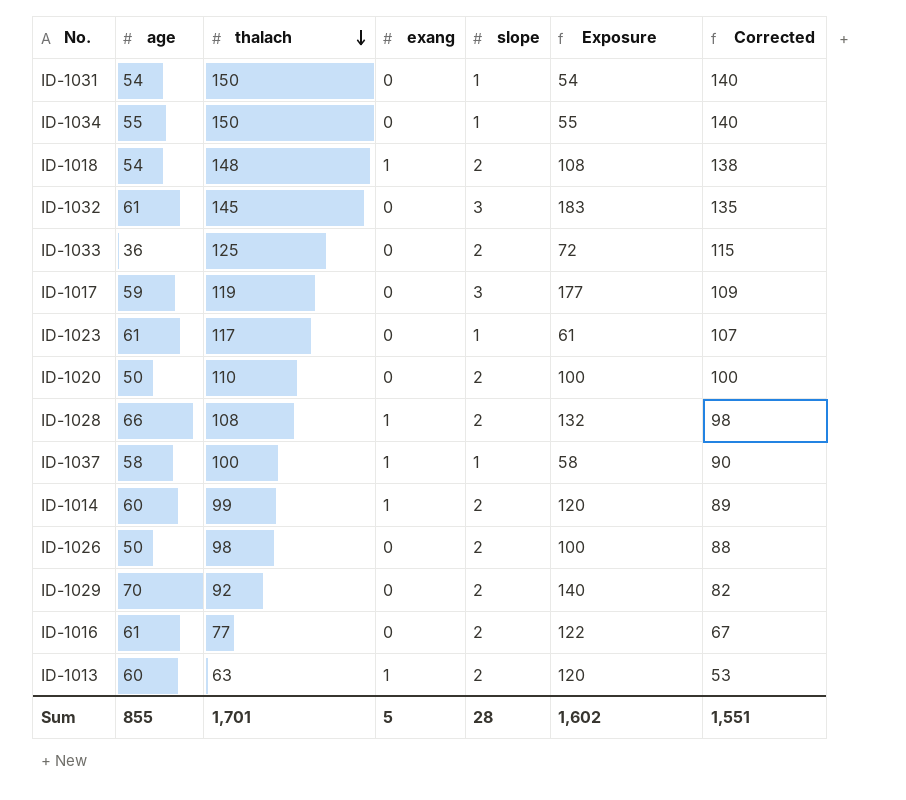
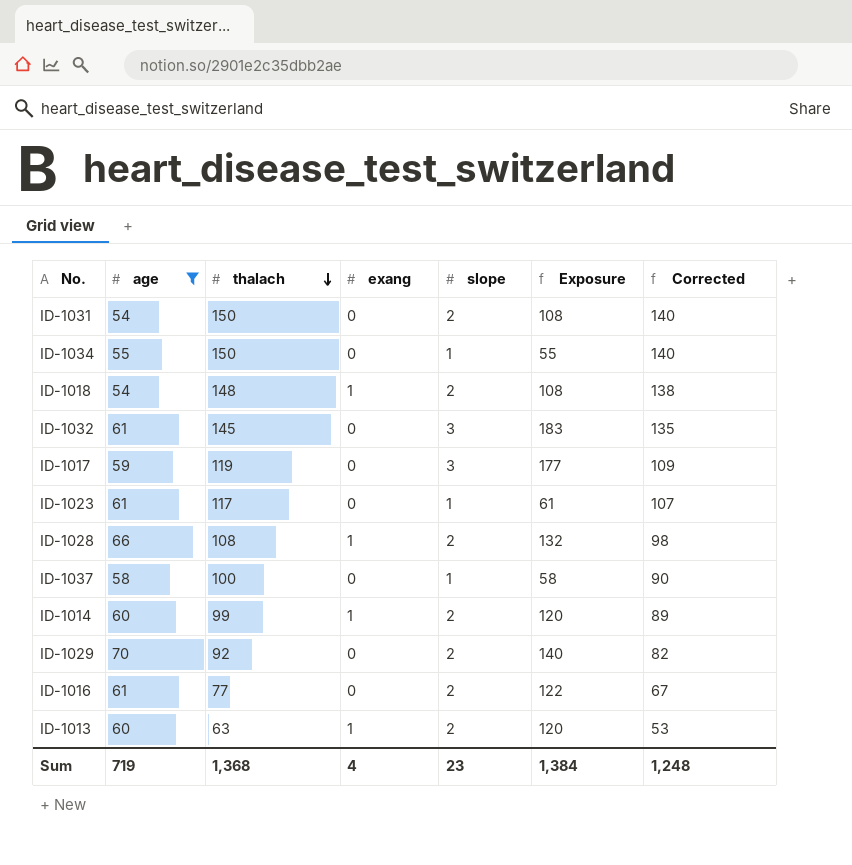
filter: none -> age >= 54
ID-1031 | slope: 1 -> 2
ID-1031 | Exposure: 54 -> 108
ID-1037 | exang: 1 -> 0
Sum | age: 855 -> 719
Sum | thalach: 1,701 -> 1,368
Sum | exang: 5 -> 4
Sum | slope: 28 -> 23
Sum | Exposure: 1,602 -> 1,384
Sum | Corrected: 1,551 -> 1,248

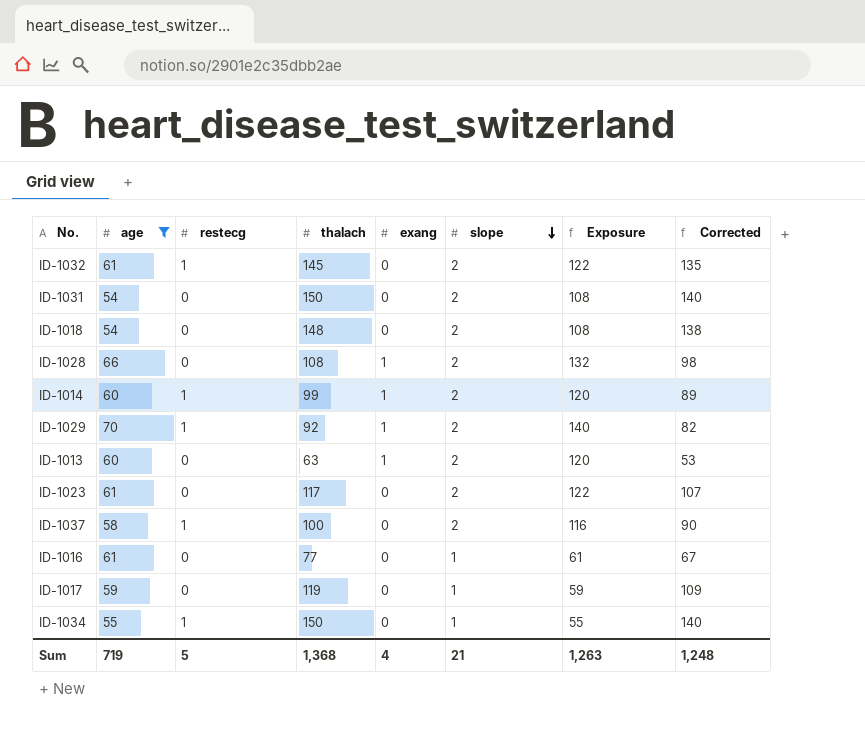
row order: thalach descending -> slope descending
column restecg | position: none -> 3
ID-1032 | slope: 3 -> 2
ID-1032 | Exposure: 183 -> 122
ID-1018 | exang: 1 -> 0
ID-1029 | exang: 0 -> 1
ID-1023 | slope: 1 -> 2
ID-1023 | Exposure: 61 -> 122
ID-1037 | slope: 1 -> 2
ID-1037 | Exposure: 58 -> 116
ID-1016 | slope: 2 -> 1
ID-1016 | Exposure: 122 -> 61
ID-1017 | slope: 3 -> 1
ID-1017 | Exposure: 177 -> 59
Sum | slope: 23 -> 21
Sum | Exposure: 1,384 -> 1,263

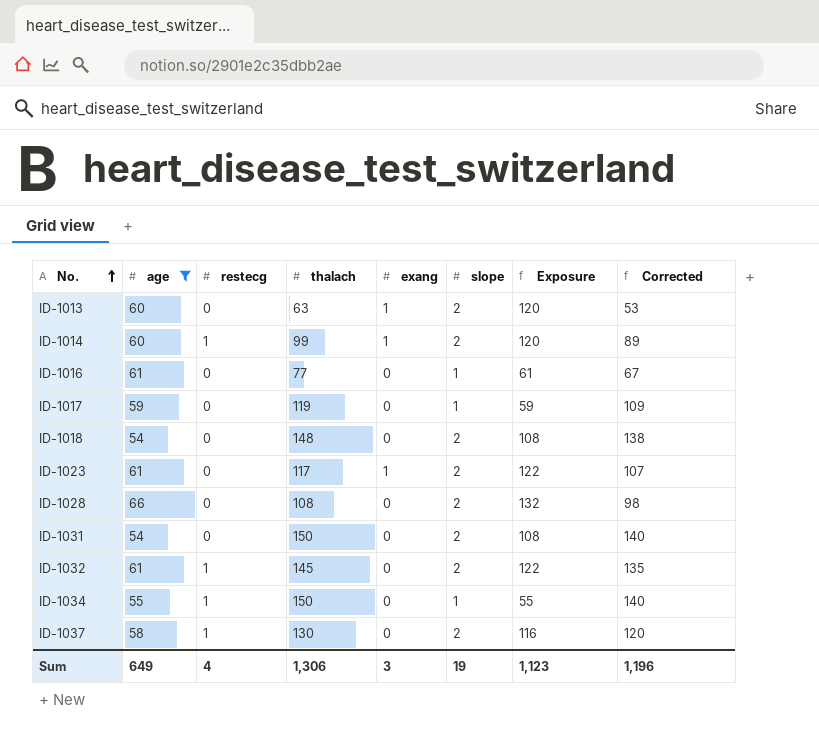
row order: slope descending -> No. ascending
row ID-1029: 70 | 1 | 92 | 1 | 2 | 140 | 82 -> none
ID-1023 | exang: 0 -> 1
ID-1028 | exang: 1 -> 0
ID-1037 | thalach: 100 -> 130
ID-1037 | Corrected: 90 -> 120
Sum | age: 719 -> 649
Sum | restecg: 5 -> 4
Sum | thalach: 1,368 -> 1,306
Sum | exang: 4 -> 3
Sum | slope: 21 -> 19
Sum | Exposure: 1,263 -> 1,123
Sum | Corrected: 1,248 -> 1,196

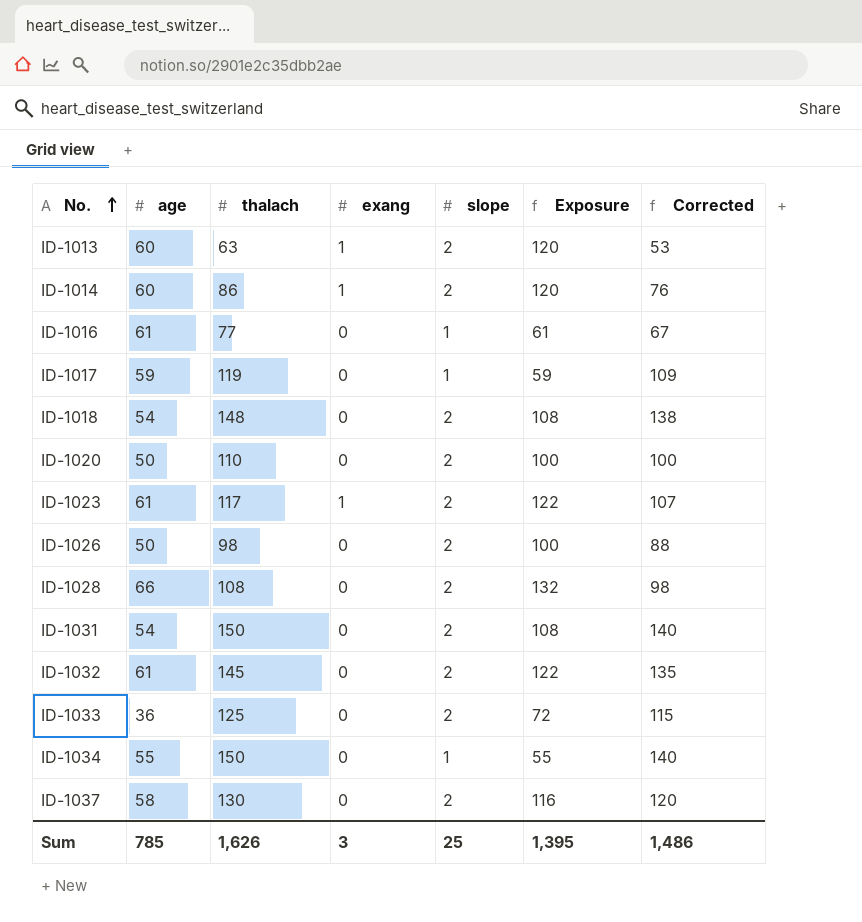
filter: age >= 54 -> none
column restecg | position: 3 -> none
ID-1014 | thalach: 99 -> 86
ID-1014 | Corrected: 89 -> 76
Sum | age: 649 -> 785
Sum | thalach: 1,306 -> 1,626
Sum | slope: 19 -> 25
Sum | Exposure: 1,123 -> 1,395
Sum | Corrected: 1,196 -> 1,486

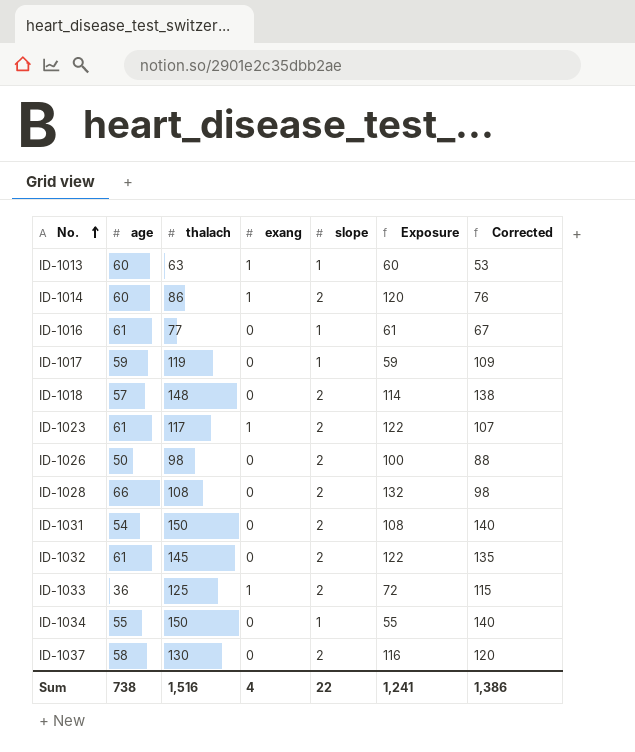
row ID-1020: 50 | 110 | 0 | 2 | 100 | 100 -> none
ID-1013 | slope: 2 -> 1
ID-1013 | Exposure: 120 -> 60
ID-1018 | age: 54 -> 57
ID-1018 | Exposure: 108 -> 114
ID-1033 | exang: 0 -> 1
Sum | age: 785 -> 738
Sum | thalach: 1,626 -> 1,516
Sum | exang: 3 -> 4
Sum | slope: 25 -> 22
Sum | Exposure: 1,395 -> 1,241
Sum | Corrected: 1,486 -> 1,386

